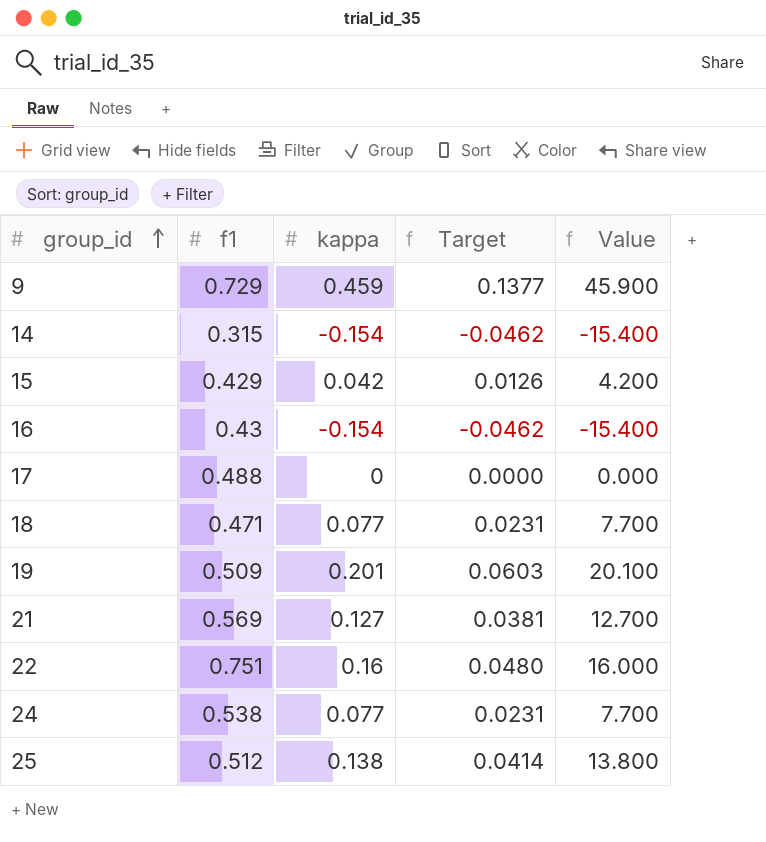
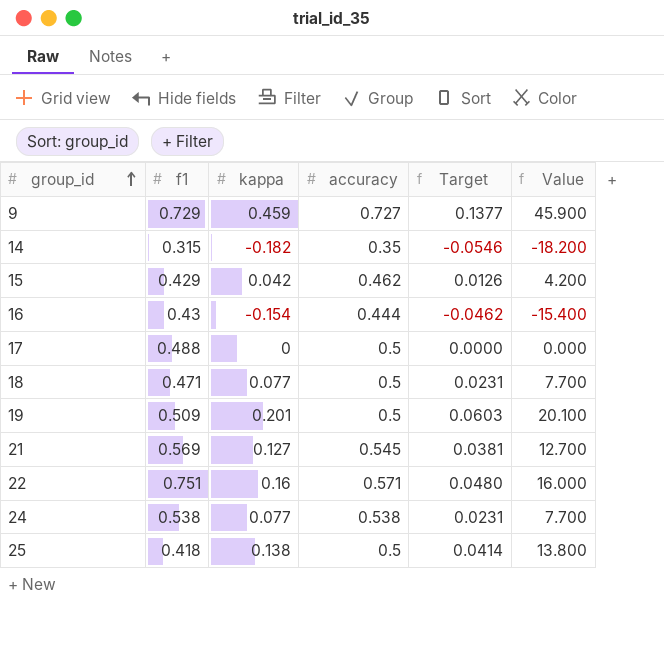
column accuracy | position: none -> 4
14 | kappa: -0.154 -> -0.182
14 | Target: -0.0462 -> -0.0546
14 | Value: -15.400 -> -18.200
25 | f1: 0.512 -> 0.418

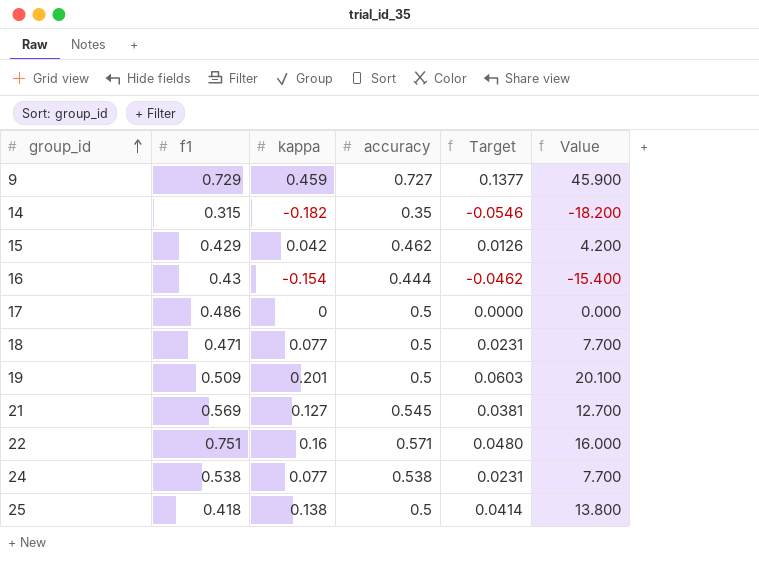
17 | f1: 0.488 -> 0.486

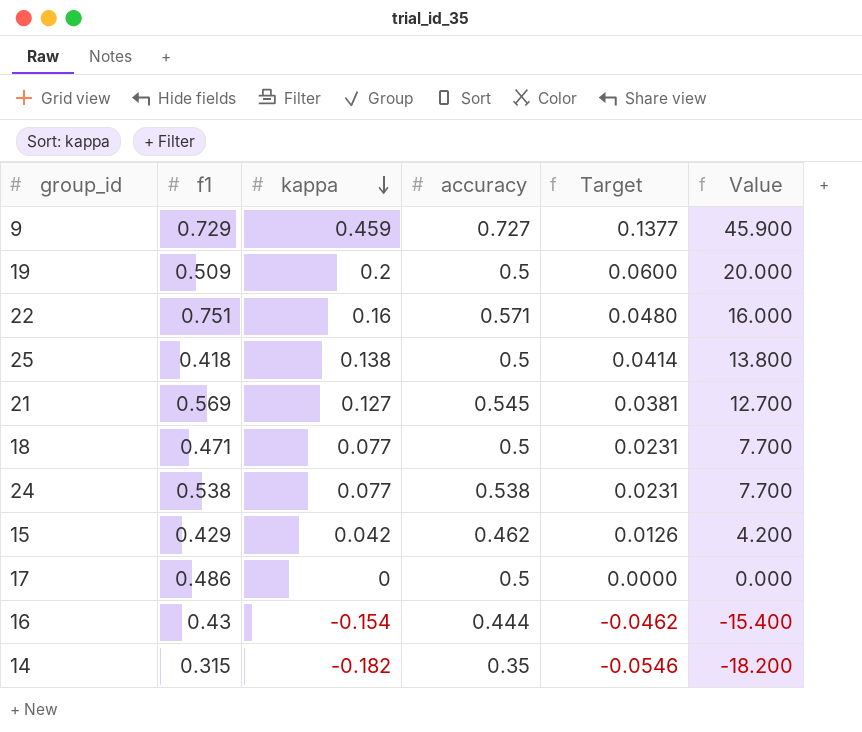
row order: group_id ascending -> kappa descending
19 | kappa: 0.201 -> 0.2
19 | Target: 0.0603 -> 0.0600
19 | Value: 20.100 -> 20.000

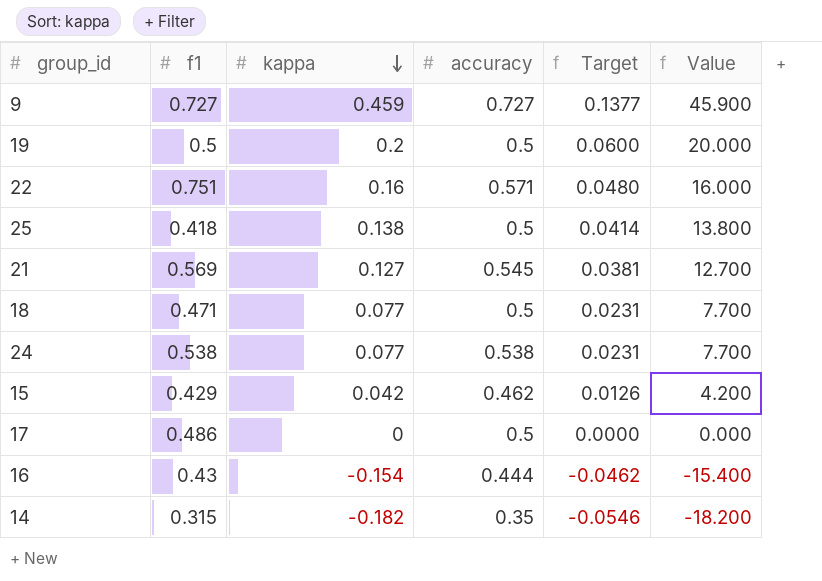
9 | f1: 0.729 -> 0.727
19 | f1: 0.509 -> 0.5

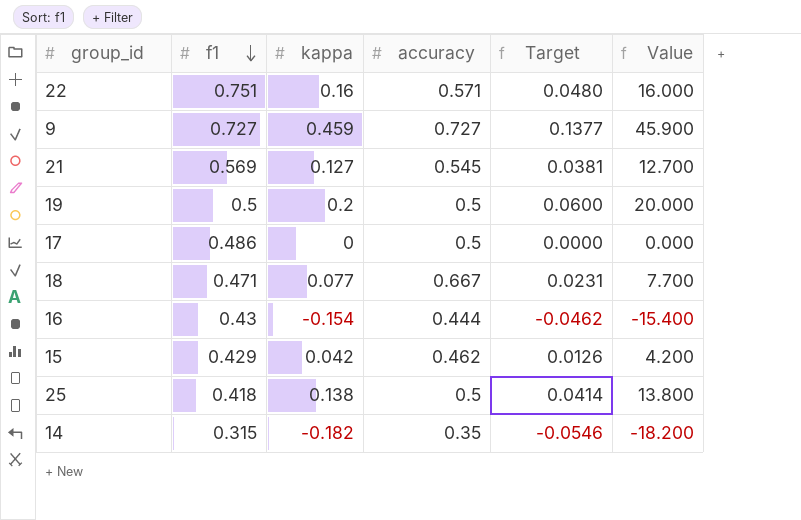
row order: kappa descending -> f1 descending
row 24: 0.538 | 0.077 | 0.538 | 0.0231 | 7.700 -> none
18 | accuracy: 0.5 -> 0.667

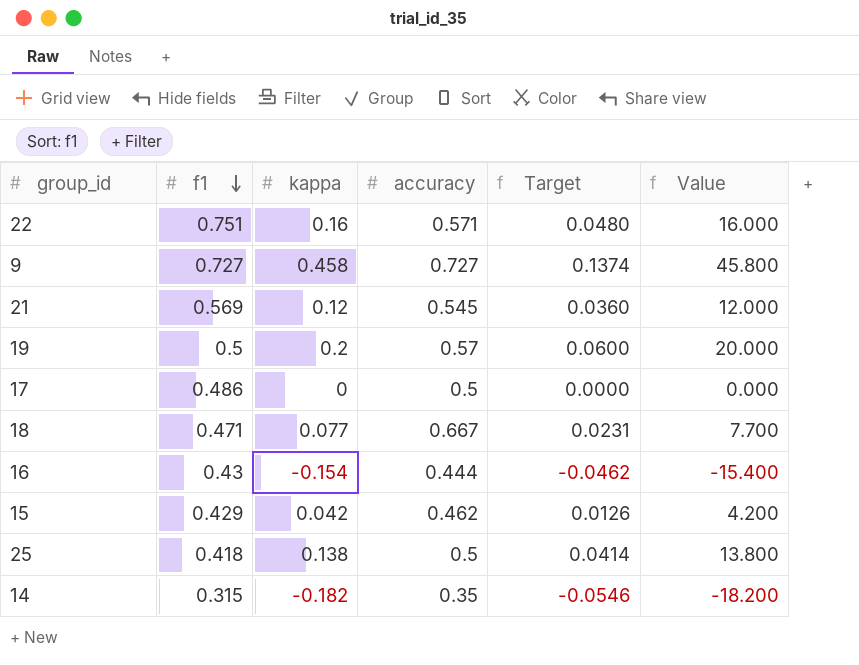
9 | kappa: 0.459 -> 0.458
9 | Target: 0.1377 -> 0.1374
9 | Value: 45.900 -> 45.800
21 | kappa: 0.127 -> 0.12
21 | Target: 0.0381 -> 0.0360
21 | Value: 12.700 -> 12.000
19 | accuracy: 0.5 -> 0.57

